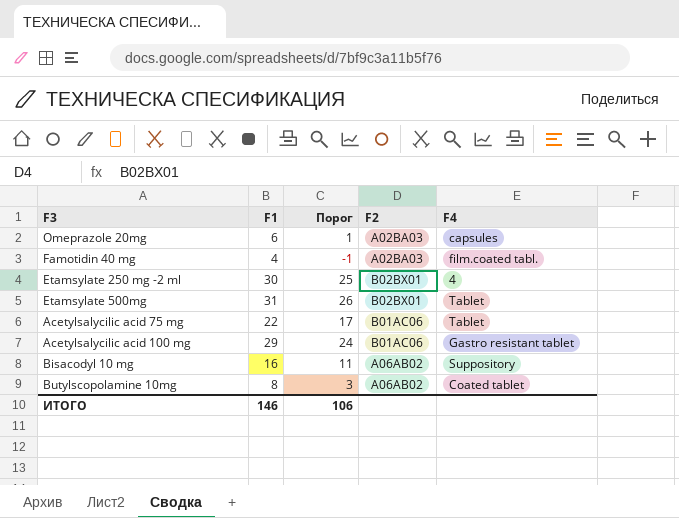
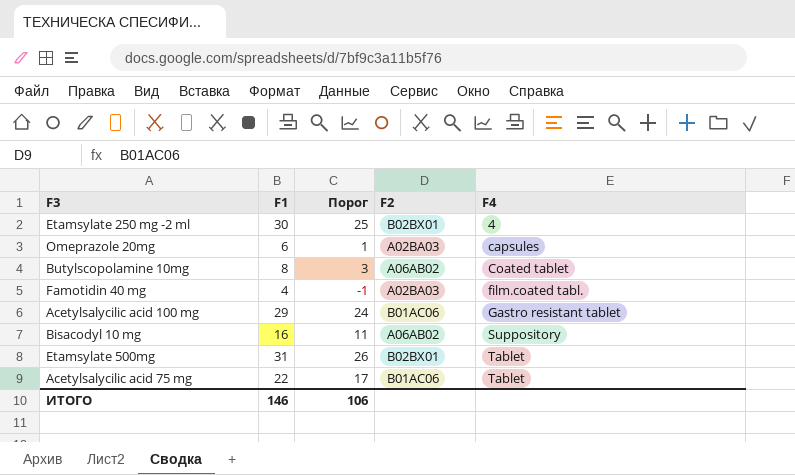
row order: F2 descending -> F4 ascending

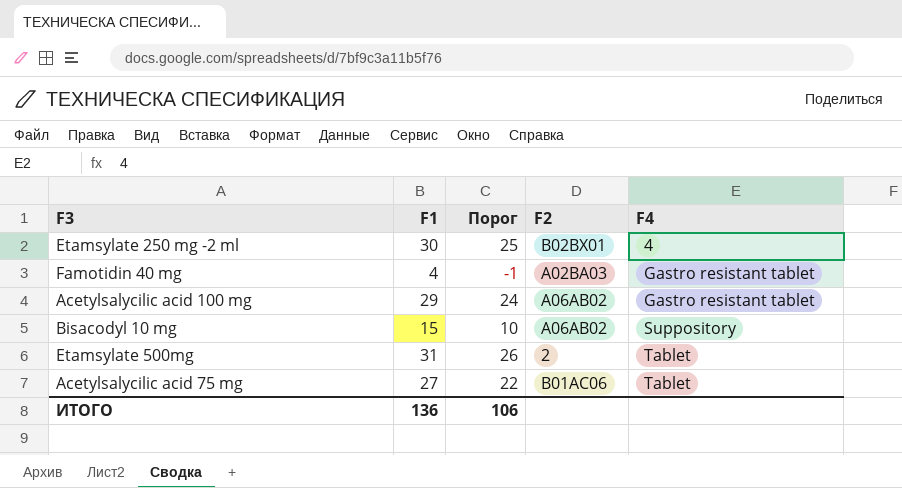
row Omeprazole 20mg: 6 | 1 | А02ВА03 | capsules -> none
row Butylscopolamine 10mg: 8 | 3 | A06AB02 | Coated tablet -> none
Famotidin 40 mg | F4: film.coated tabl. -> Gastro resistant tablet
Acetylsalycilic acid 100 mg | F2: B01AC06 -> A06AB02
Bisacodyl 10 mg | F1: 16 -> 15
Bisacodyl 10 mg | Порог: 11 -> 10
Etamsylate 500mg | F2: B02BX01 -> 2
Acetylsalycilic acid 75 mg | F1: 22 -> 27
Acetylsalycilic acid 75 mg | Порог: 17 -> 22
ИТОГО | F1: 146 -> 136

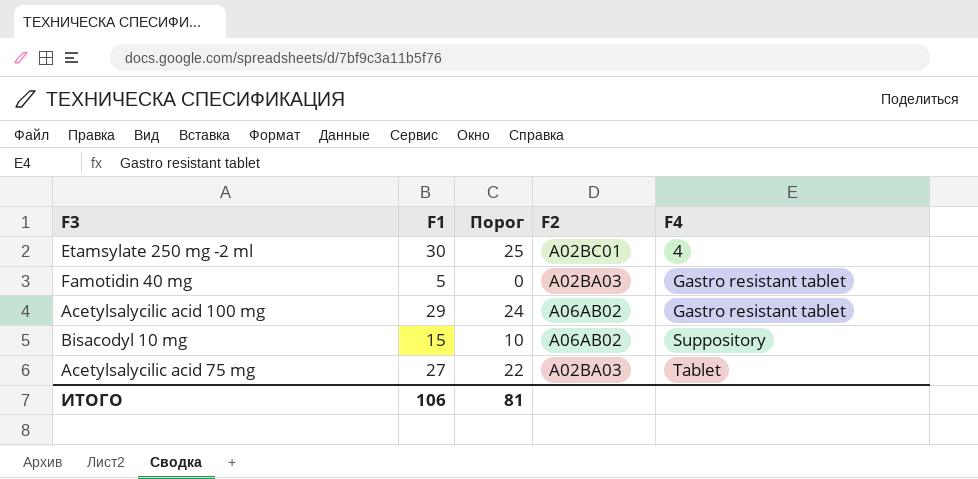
row Etamsylate 500mg: 31 | 26 | 2 | Tablet -> none
Etamsylate 250 mg -2 ml | F2: B02BX01 -> А02ВС01
Famotidin 40 mg | F1: 4 -> 5
Famotidin 40 mg | Порог: -1 -> 0
Acetylsalycilic acid 75 mg | F2: B01AC06 -> А02ВА03
ИТОГО | F1: 136 -> 106
ИТОГО | Порог: 106 -> 81

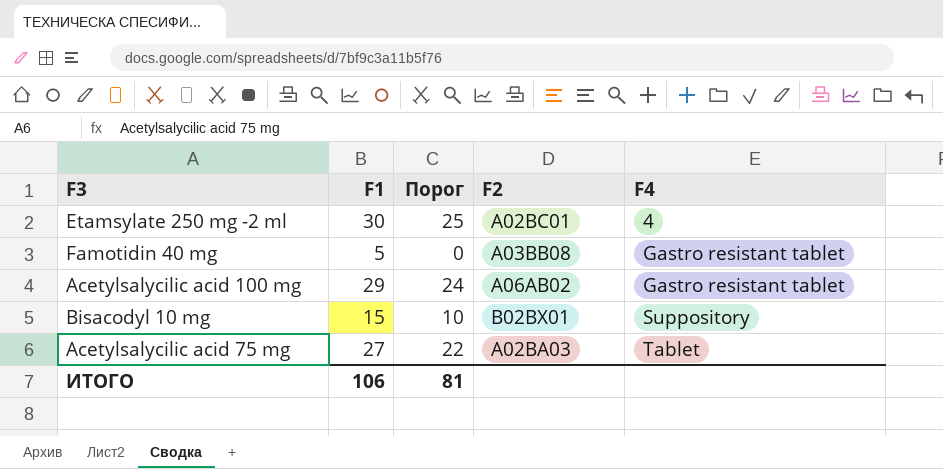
Famotidin 40 mg | F2: А02ВА03 -> A03BB08
Bisacodyl 10 mg | F2: A06AB02 -> B02BX01

